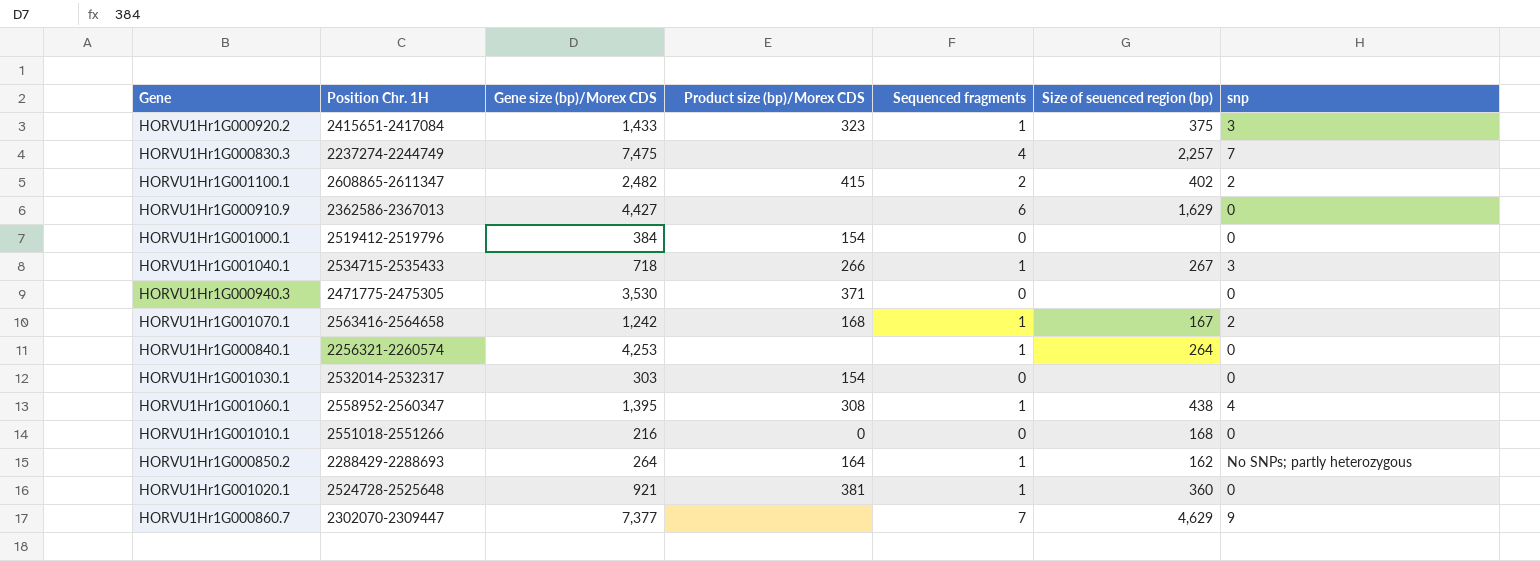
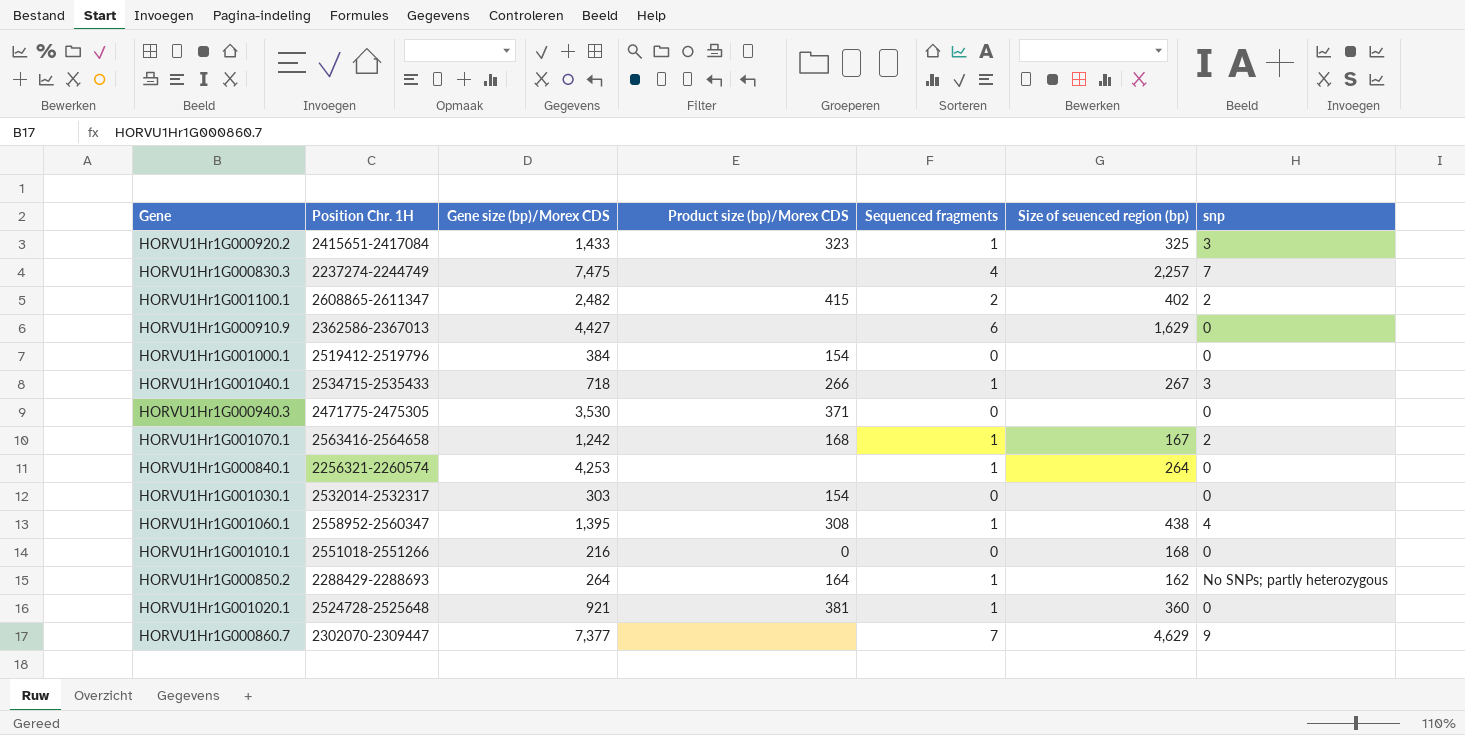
HORVU1Hr1G000920.2 | Size of seuenced region (bp): 375 -> 325

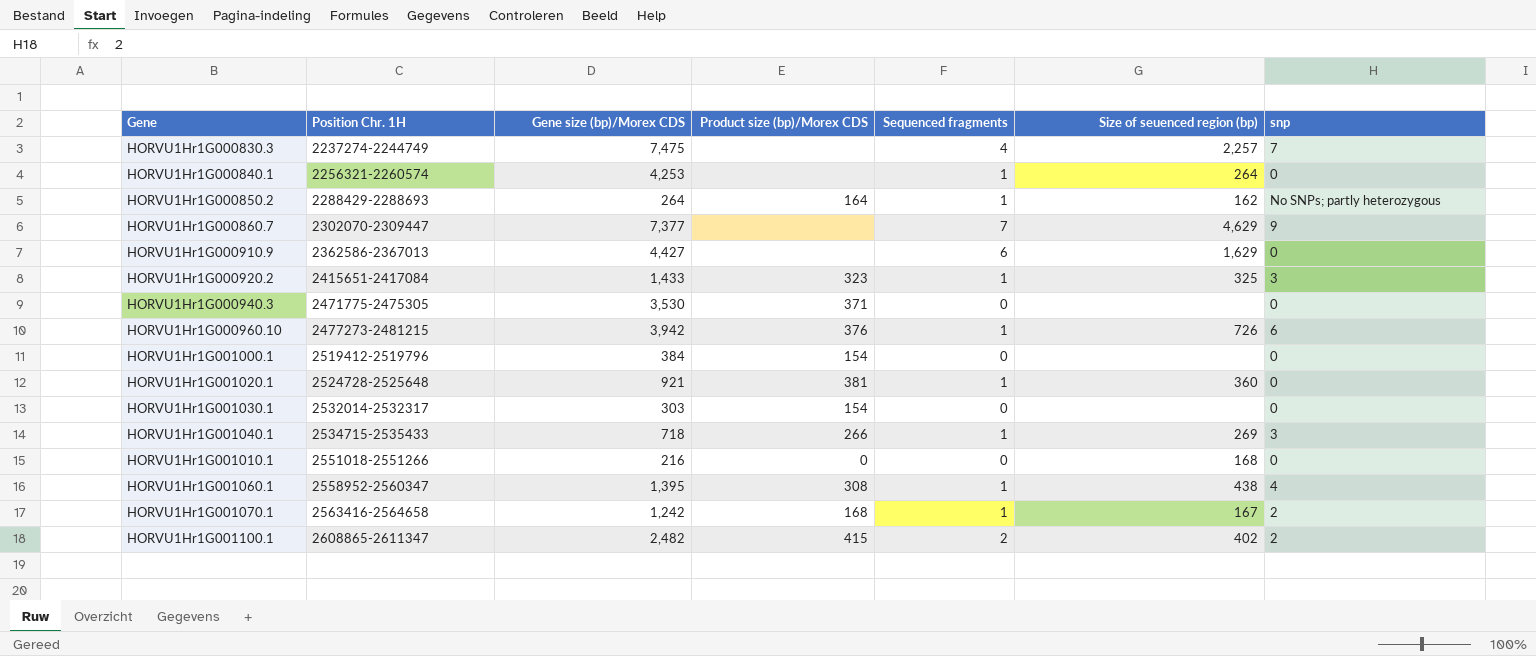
row order: none -> Position Chr. 1H ascending
row HORVU1Hr1G000960.10: none -> 2477273-2481215 | 3,942 | 376 | 1 | 726 | 6
HORVU1Hr1G001040.1 | Size of seuenced region (bp): 267 -> 269

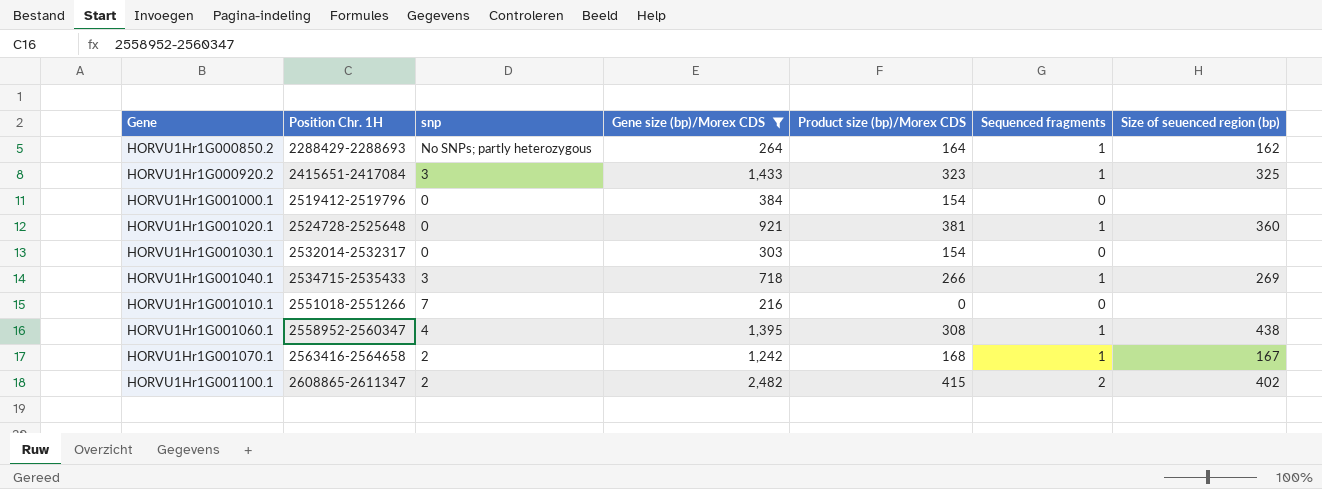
filter: none -> Gene size (bp)/Morex CDS <= 2,482
column snp | position: 7 -> 3
HORVU1Hr1G001010.1 | snp: 0 -> 7
HORVU1Hr1G001010.1 | Size of seuenced region (bp): 168 -> none

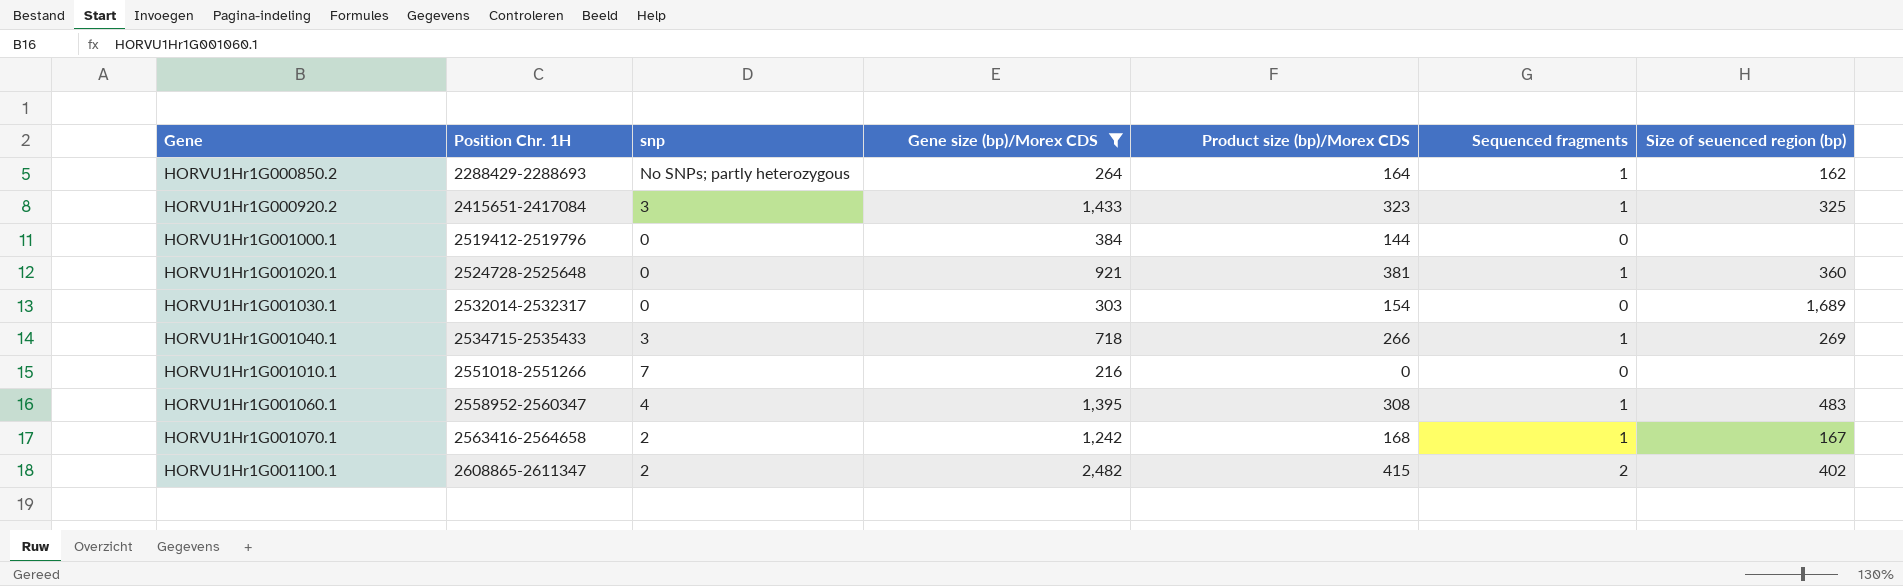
HORVU1Hr1G001000.1 | Product size (bp)/Morex CDS: 154 -> 144
HORVU1Hr1G001030.1 | Size of seuenced region (bp): none -> 1,689
HORVU1Hr1G001060.1 | Size of seuenced region (bp): 438 -> 483

